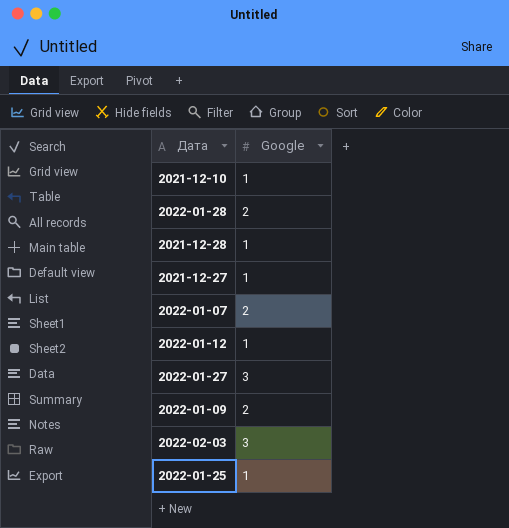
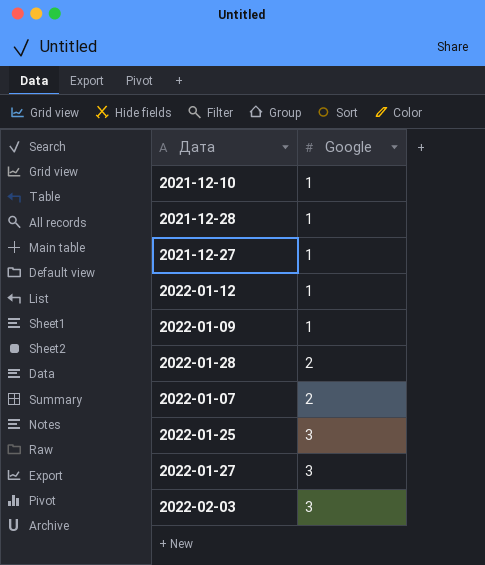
row order: none -> Google ascending
2022-01-09 | Google: 2 -> 1
2022-01-25 | Google: 1 -> 3

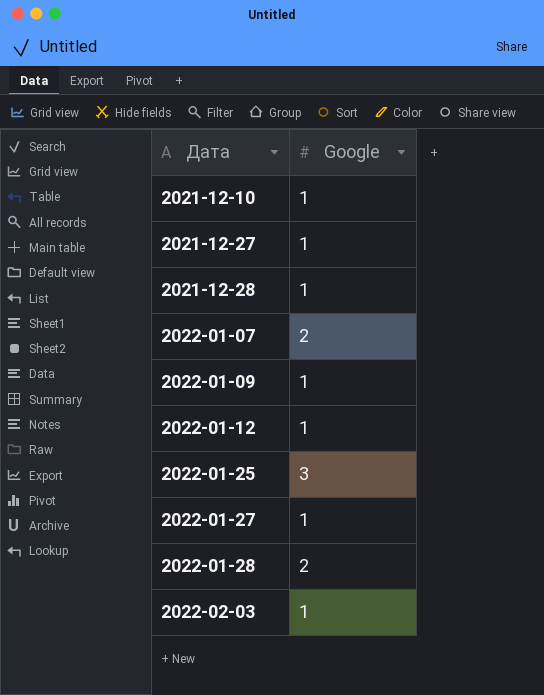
row order: Google ascending -> Дата ascending
2022-01-27 | Google: 3 -> 1
2022-02-03 | Google: 3 -> 1

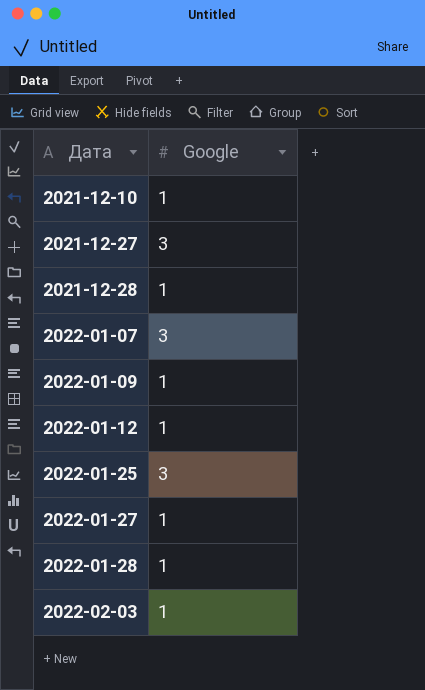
2021-12-27 | Google: 1 -> 3
2022-01-07 | Google: 2 -> 3
2022-01-28 | Google: 2 -> 1

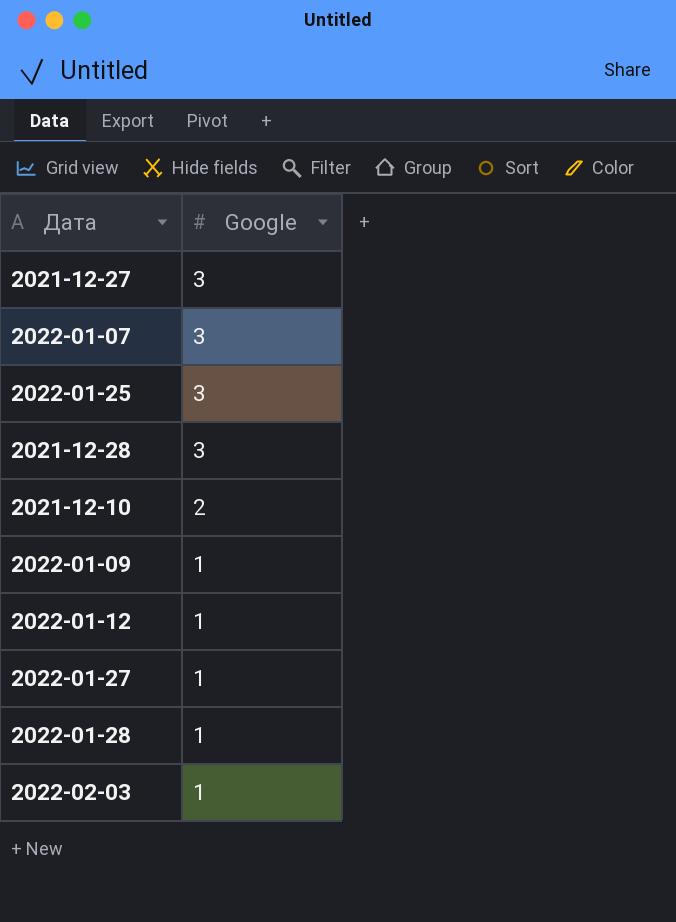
row order: Дата ascending -> Google descending
2021-12-28 | Google: 1 -> 3
2021-12-10 | Google: 1 -> 2

